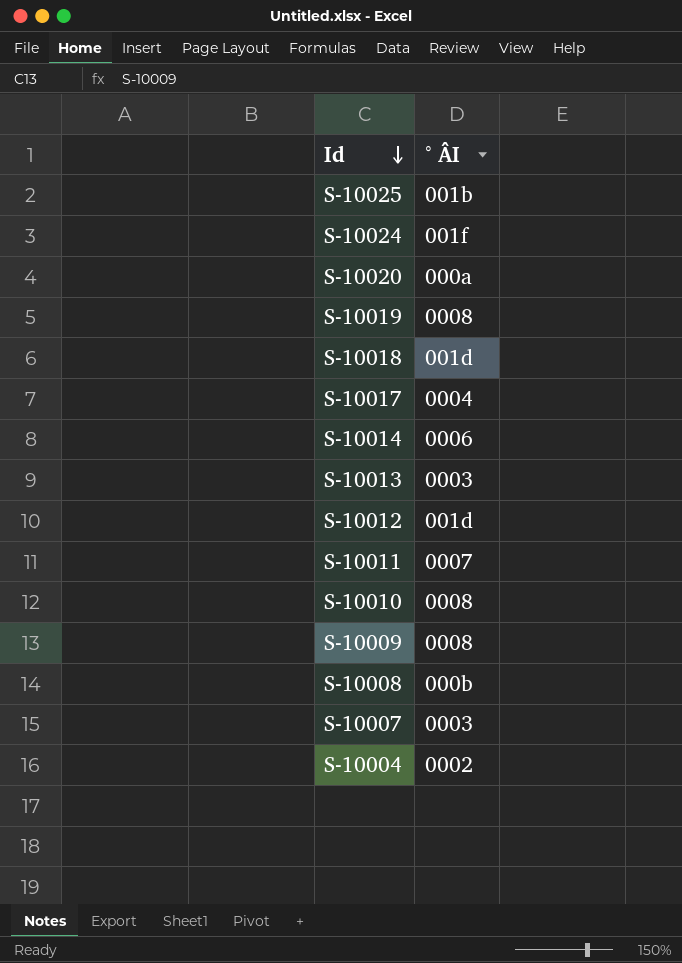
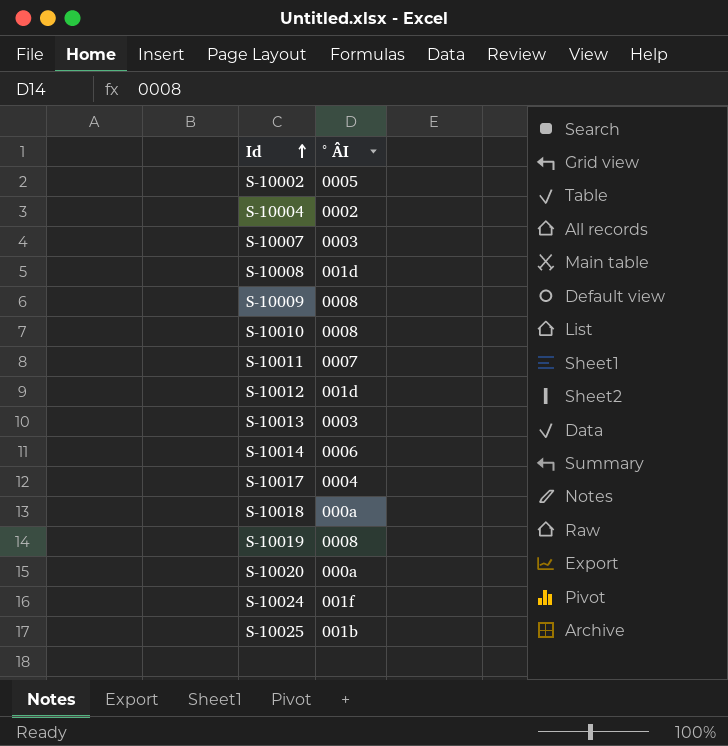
row order: Id descending -> Id ascending
row S-10002: none -> 0005
S-10008 | ° ÂI: 000b -> 001d
S-10018 | ° ÂI: 001d -> 000a

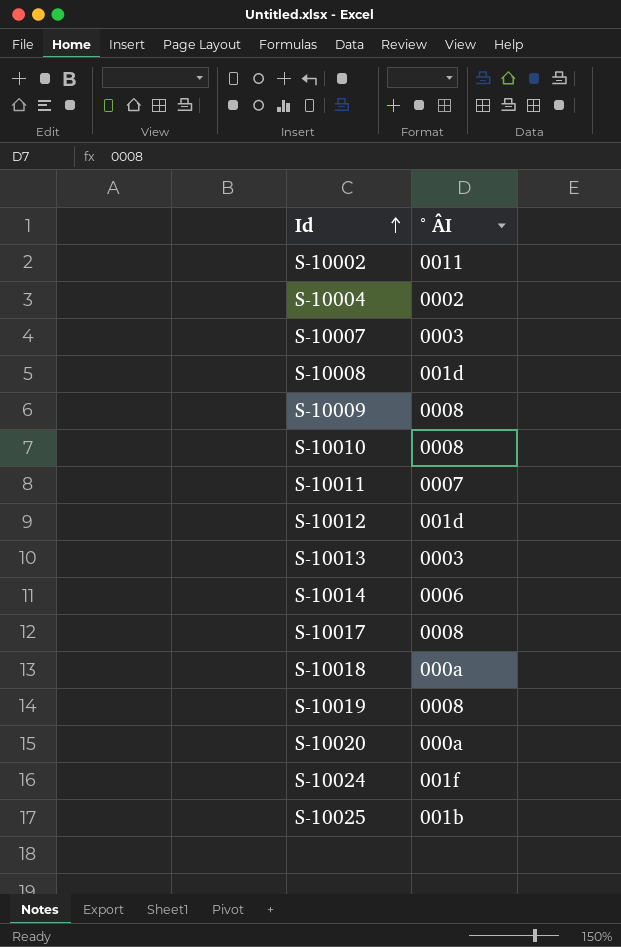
S-10002 | ° ÂI: 0005 -> 0011
S-10017 | ° ÂI: 0004 -> 0008

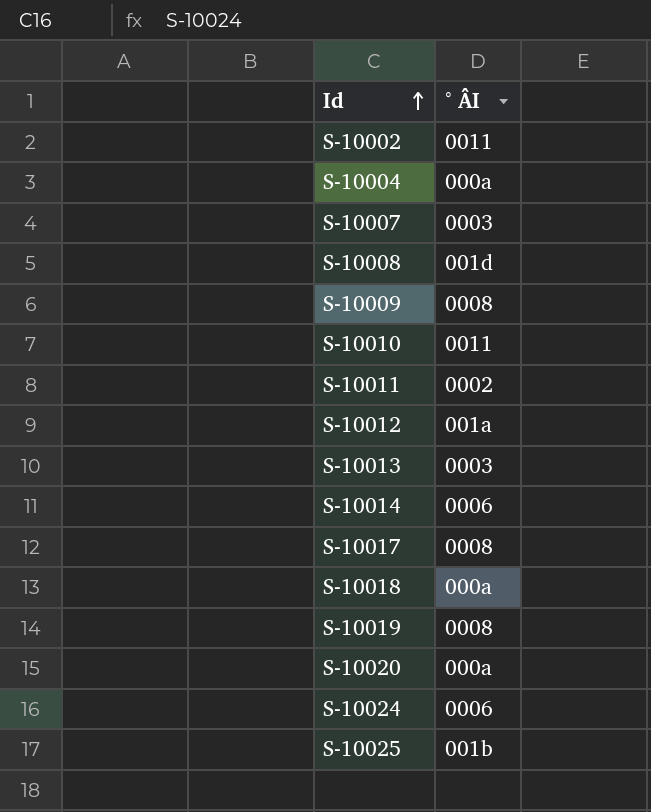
S-10004 | ° ÂI: 0002 -> 000a
S-10010 | ° ÂI: 0008 -> 0011
S-10011 | ° ÂI: 0007 -> 0002
S-10012 | ° ÂI: 001d -> 001a
S-10024 | ° ÂI: 001f -> 0006

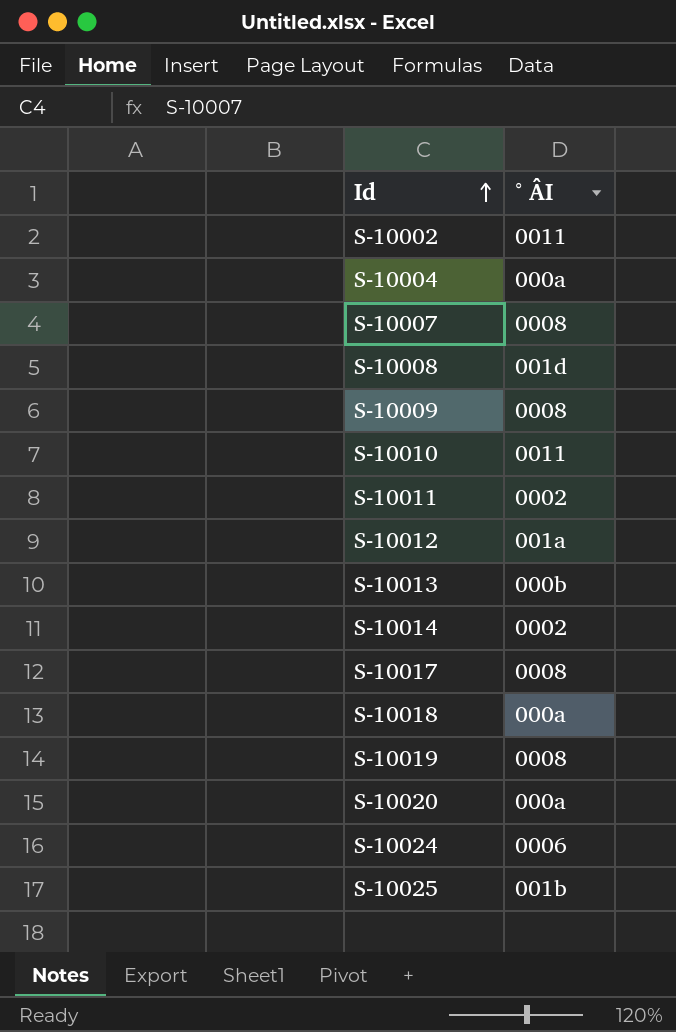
S-10007 | ° ÂI: 0003 -> 0008
S-10013 | ° ÂI: 0003 -> 000b
S-10014 | ° ÂI: 0006 -> 0002

